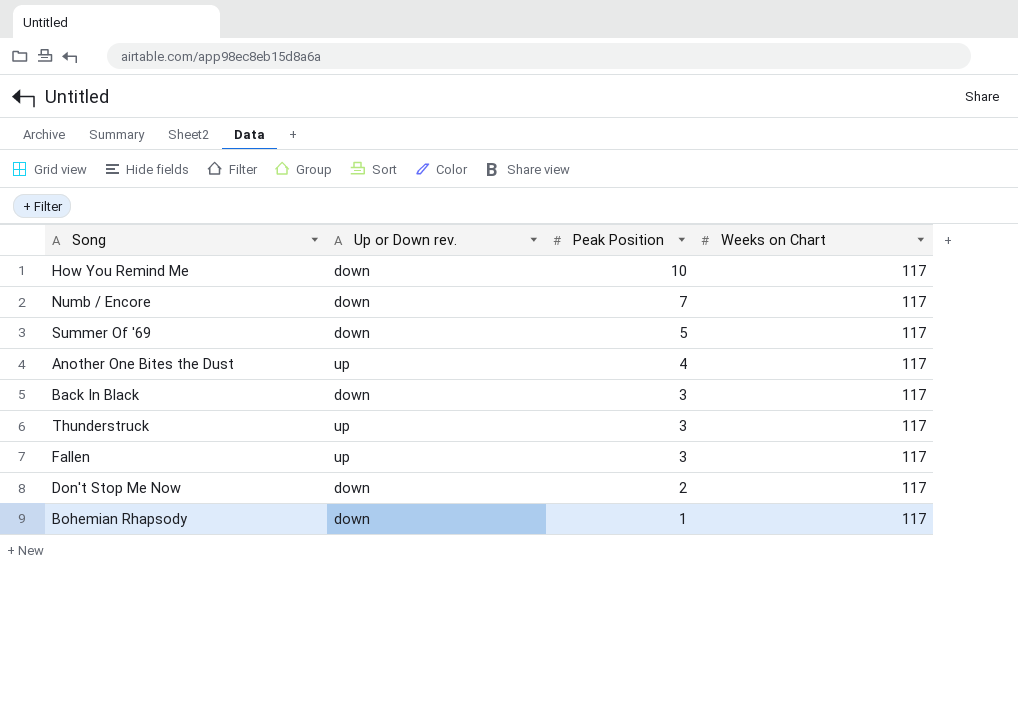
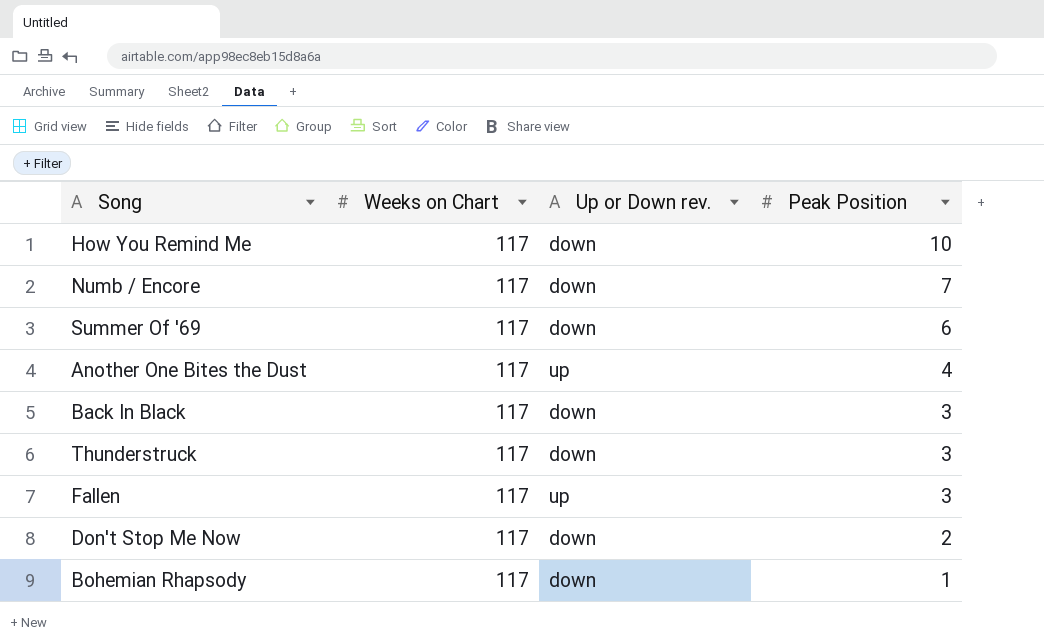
column Weeks on Chart | position: 4 -> 2
Summer Of '69 | Peak Position: 5 -> 6
Thunderstruck | Up or Down rev.: up -> down

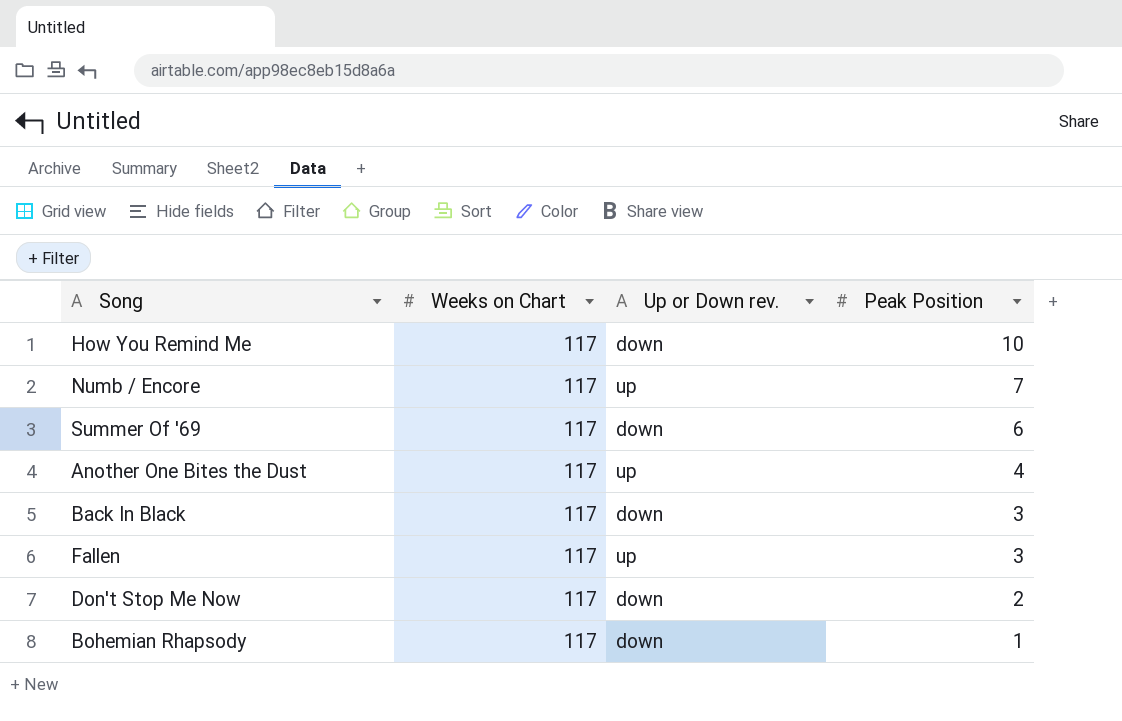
row Thunderstruck: 117 | down | 3 -> none
Numb / Encore | Up or Down rev.: down -> up

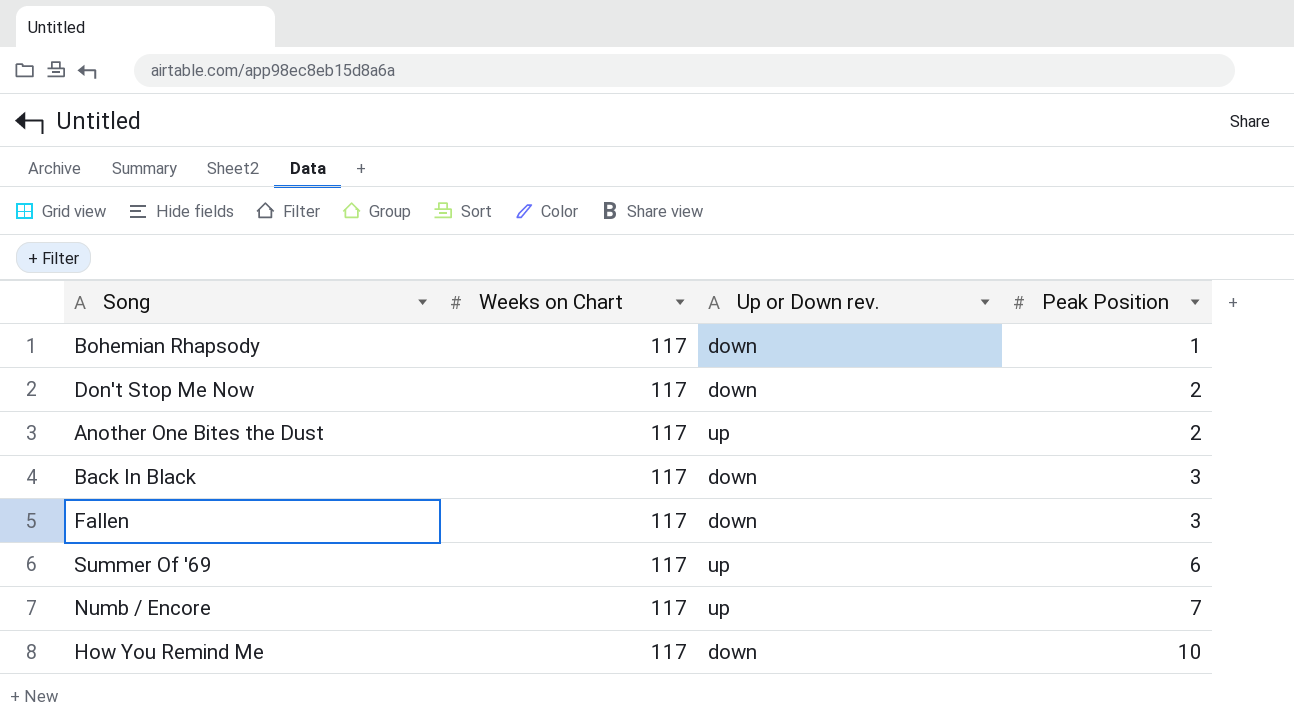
row order: Peak Position descending -> Peak Position ascending
Another One Bites the Dust | Peak Position: 4 -> 2
Fallen | Up or Down rev.: up -> down
Summer Of '69 | Up or Down rev.: down -> up

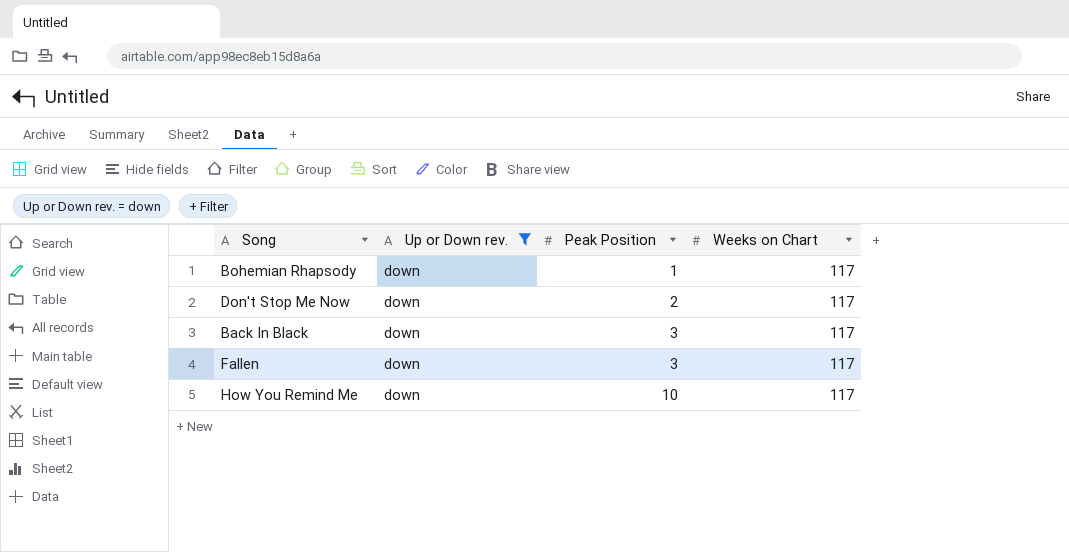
filter: none -> Up or Down rev. = down
column Weeks on Chart | position: 2 -> 4

